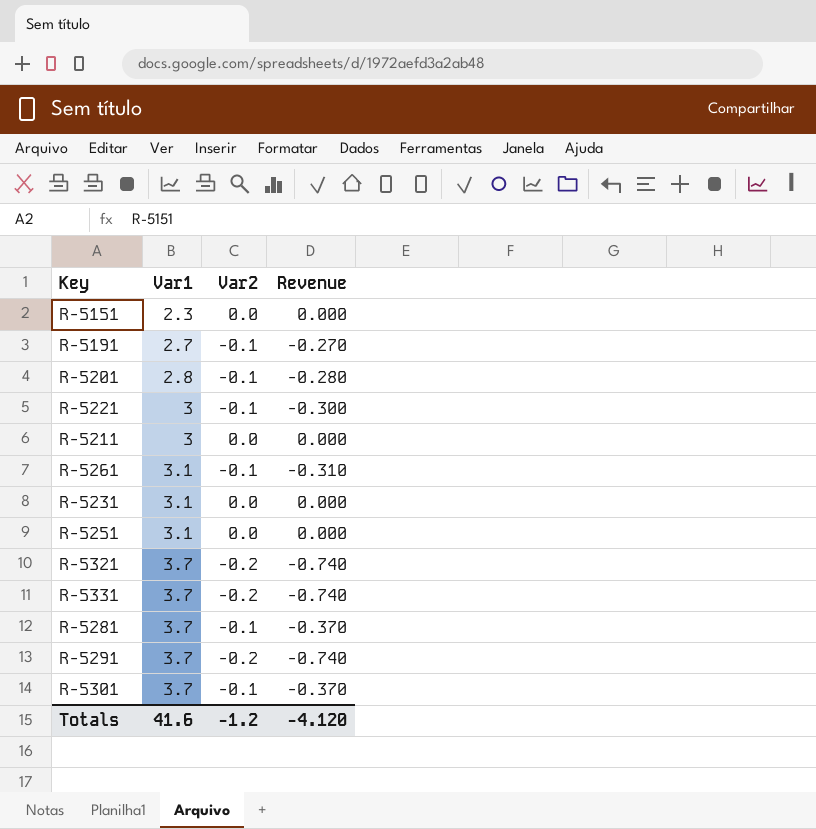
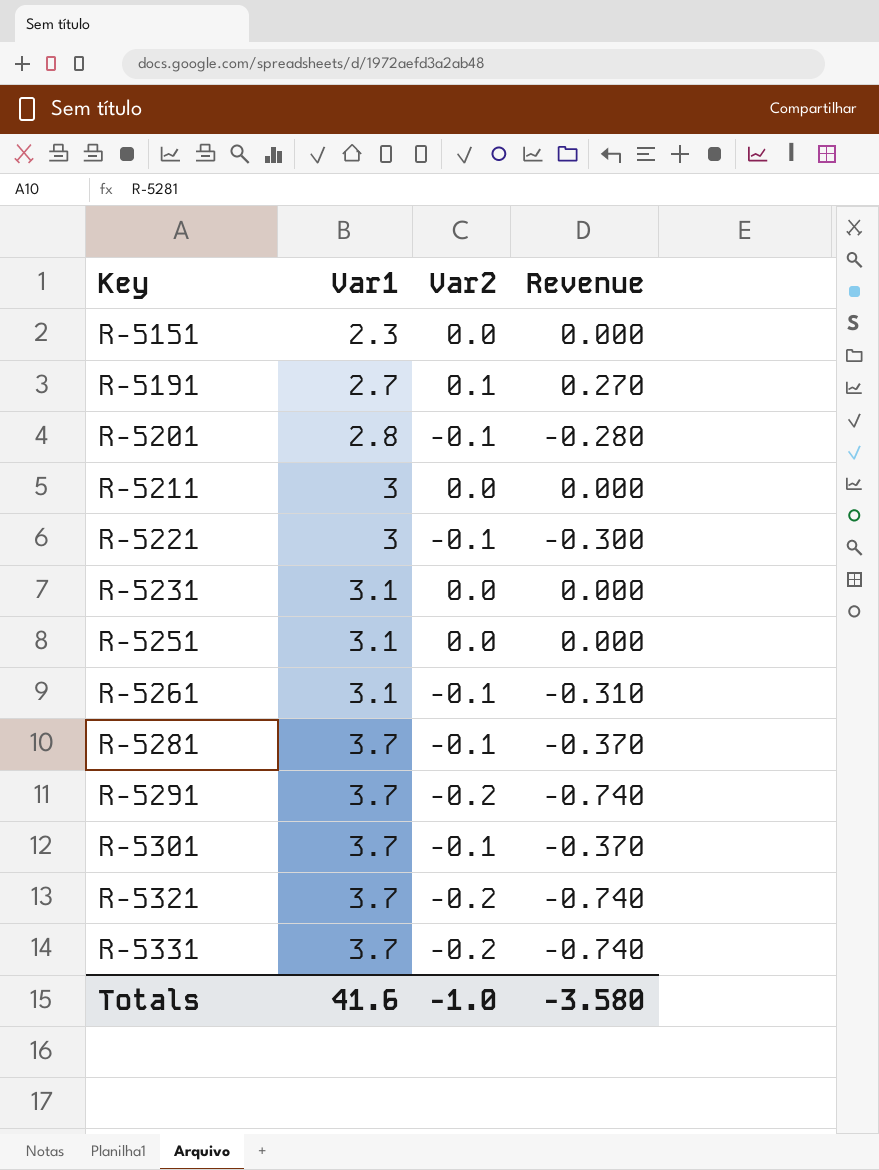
row order: Var1 ascending -> Key ascending
R-5191 | Var2: -0.1 -> 0.1
R-5191 | Revenue: -0.270 -> 0.270
Totals | Var2: -1.2 -> -1.0
Totals | Revenue: -4.120 -> -3.580

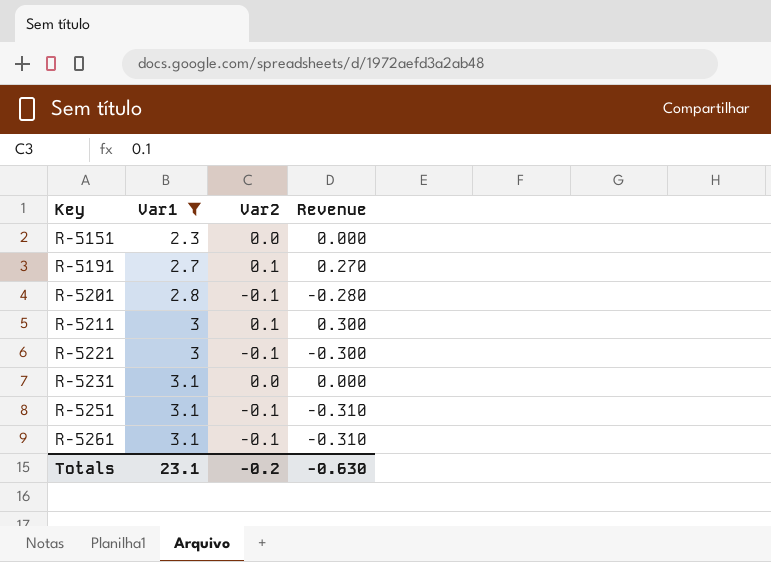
filter: none -> Var1 != 3.7
R-5211 | Var2: 0.0 -> 0.1
R-5211 | Revenue: 0.000 -> 0.300
R-5251 | Var2: 0.0 -> -0.1
R-5251 | Revenue: 0.000 -> -0.310
Totals | Var1: 41.6 -> 23.1
Totals | Var2: -1.0 -> -0.2
Totals | Revenue: -3.580 -> -0.630

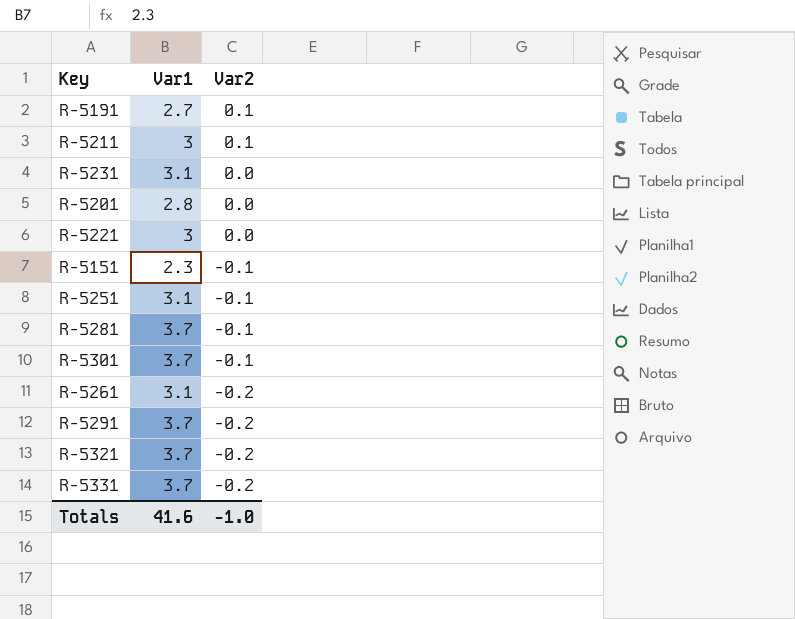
filter: Var1 != 3.7 -> none
row order: Key ascending -> Var2 descending
column Revenue | formula: [Var1] * [Var2] -> none
R-5201 | Var2: -0.1 -> 0.0
R-5221 | Var2: -0.1 -> 0.0
R-5151 | Var2: 0.0 -> -0.1
R-5261 | Var2: -0.1 -> -0.2
Totals | Var1: 23.1 -> 41.6
Totals | Var2: -0.2 -> -1.0

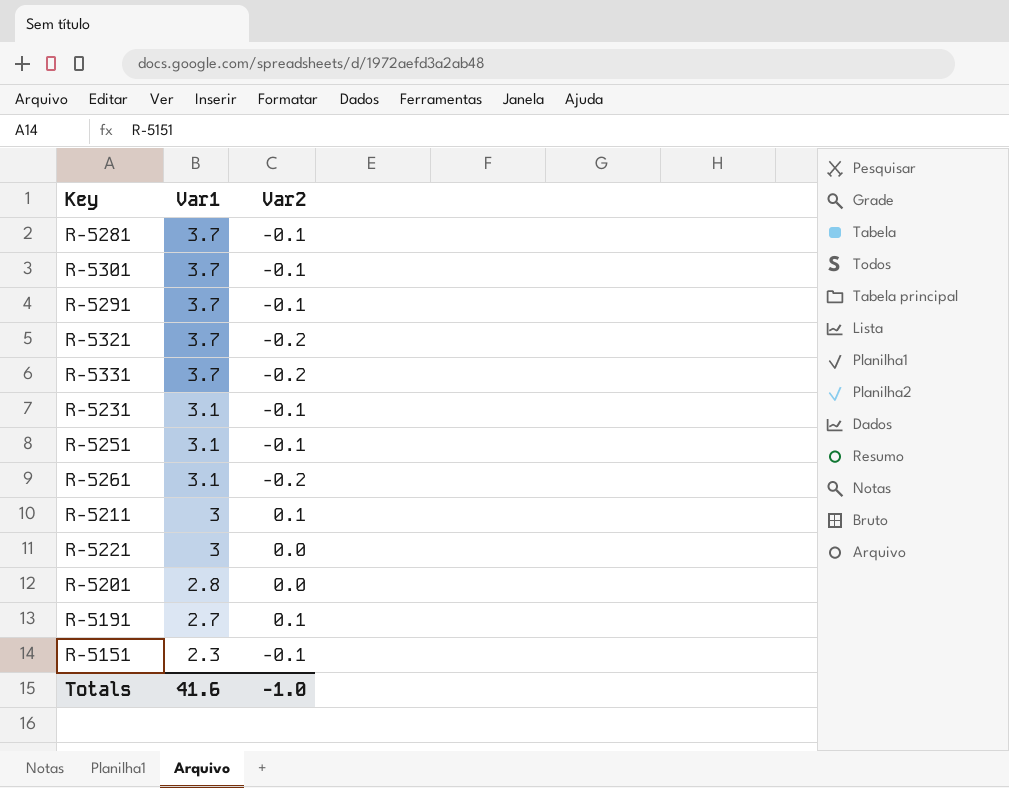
row order: Var2 descending -> Var1 descending
R-5291 | Var2: -0.2 -> -0.1
R-5231 | Var2: 0.0 -> -0.1

